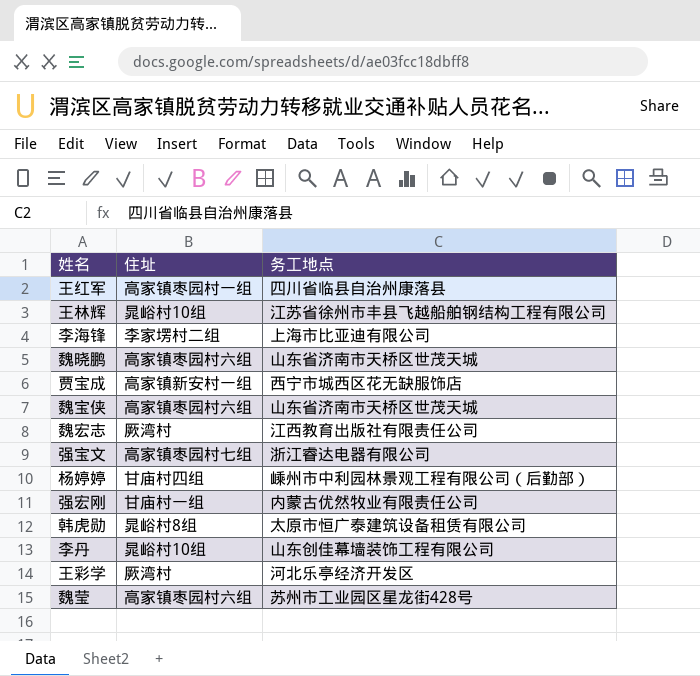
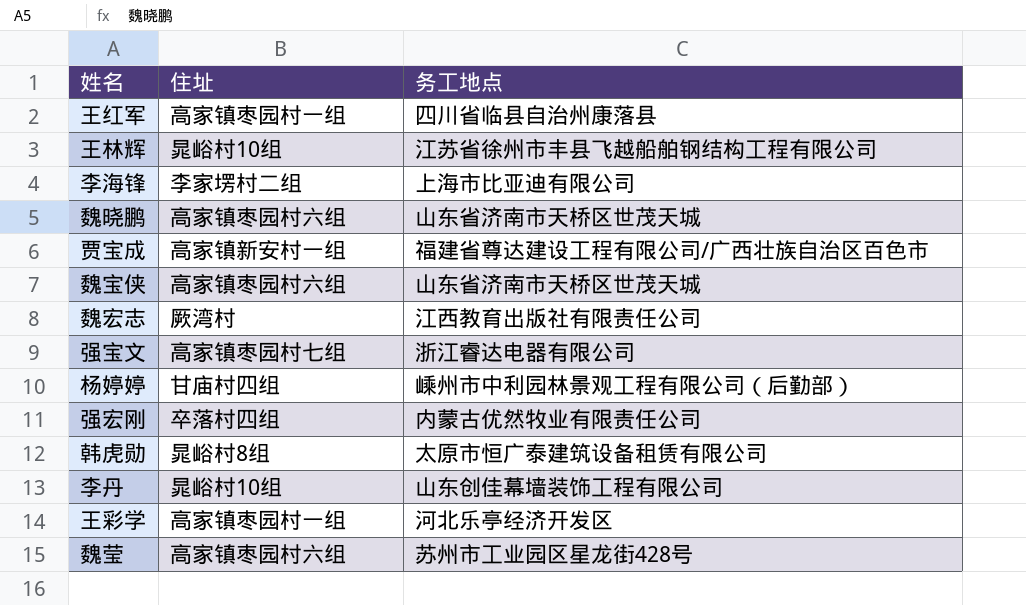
贾宝成 | 务工地点: 西宁市城西区花无缺服饰店 -> 福建省尊达建设工程有限公司/广西壮族自治区百色市
强宏刚 | 住址: 甘庙村一组 -> 卒落村四组
王彩学 | 住址: 厥湾村 -> 高家镇枣园村一组

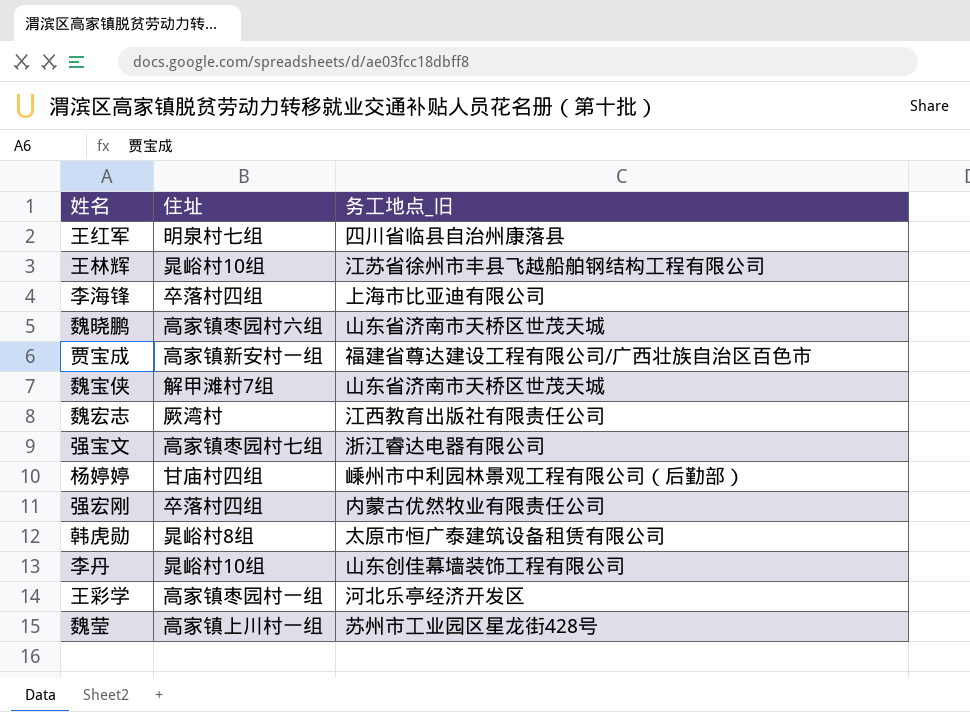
column name: 务工地点 -> 务工地点_旧
王红军 | 住址: 高家镇枣园村一组 -> 明泉村七组
李海锋 | 住址: 李家塄村二组 -> 卒落村四组
魏宝侠 | 住址: 高家镇枣园村六组 -> 解甲滩村7组
魏莹 | 住址: 高家镇枣园村六组 -> 高家镇上川村一组

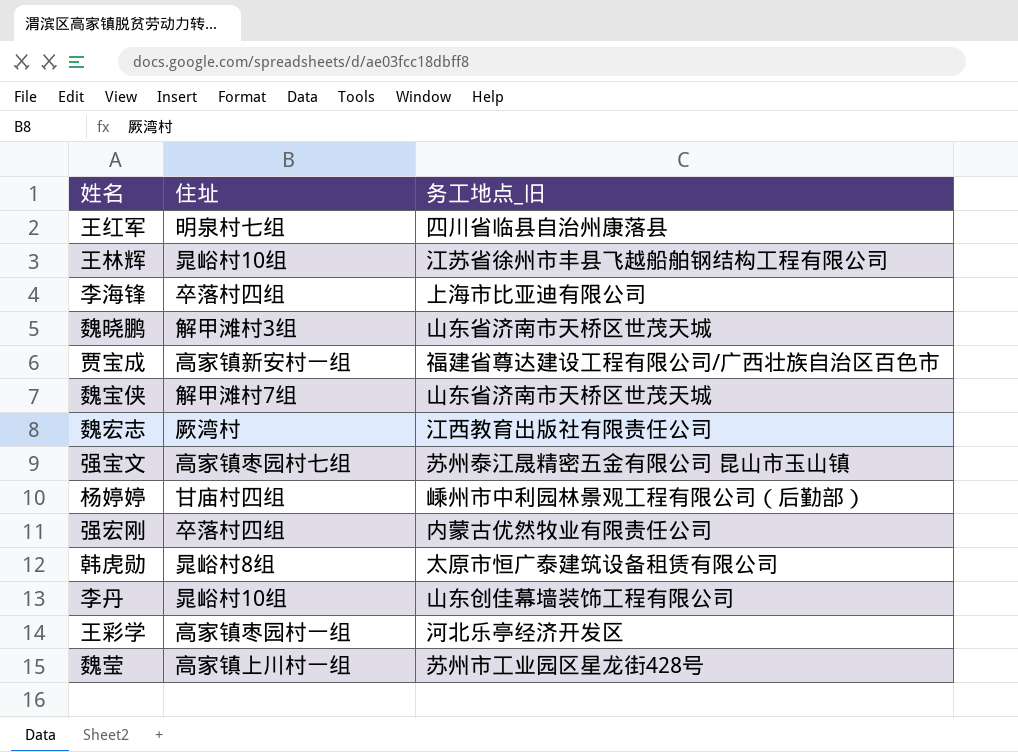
魏晓鹏 | 住址: 高家镇枣园村六组 -> 解甲滩村3组
强宝文 | 务工地点_旧: 浙江睿达电器有限公司 -> 苏州泰江晟精密五金有限公司 昆山市玉山镇

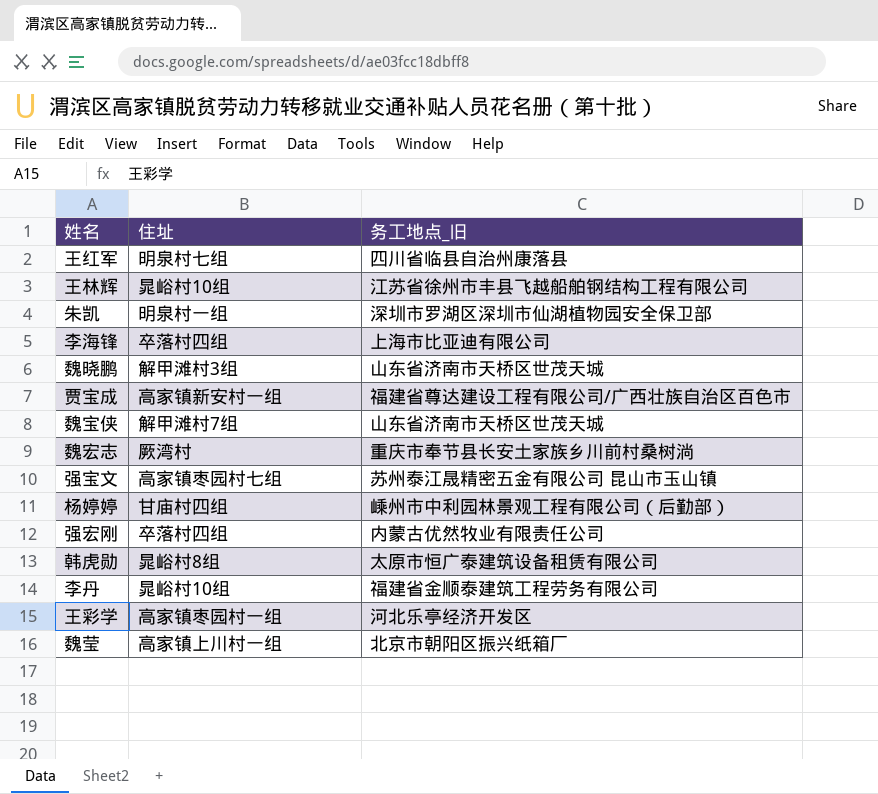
row 朱凯: none -> 明泉村一组 | 深圳市罗湖区深圳市仙湖植物园安全保卫部
魏宏志 | 务工地点_旧: 江西教育出版社有限责任公司 -> 重庆市奉节县长安土家族乡川前村桑树淌
李丹 | 务工地点_旧: 山东创佳幕墙装饰工程有限公司 -> 福建省金顺泰建筑工程劳务有限公司
魏莹 | 务工地点_旧: 苏州市工业园区星龙街428号 -> 北京市朝阳区振兴纸箱厂

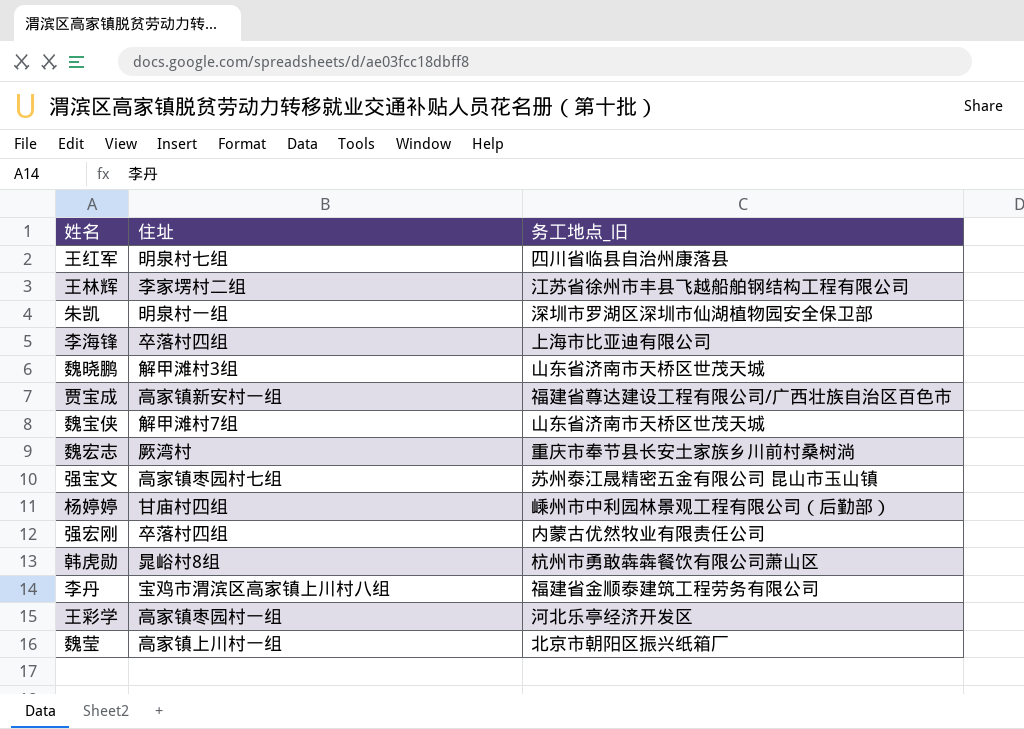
王林辉 | 住址: 晁峪村10组 -> 李家塄村二组
韩虎勋 | 务工地点_旧: 太原市恒广泰建筑设备租赁有限公司 -> 杭州市勇敢犇犇餐饮有限公司萧山区
李丹 | 住址: 晁峪村10组 -> 宝鸡市渭滨区高家镇上川村八组

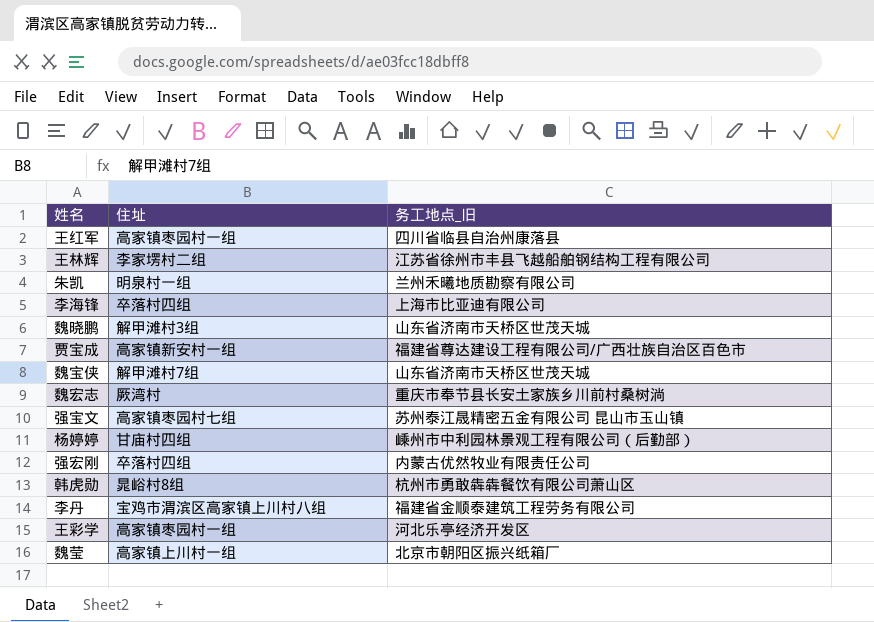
王红军 | 住址: 明泉村七组 -> 高家镇枣园村一组
朱凯 | 务工地点_旧: 深圳市罗湖区深圳市仙湖植物园安全保卫部 -> 兰州禾曦地质勘察有限公司

